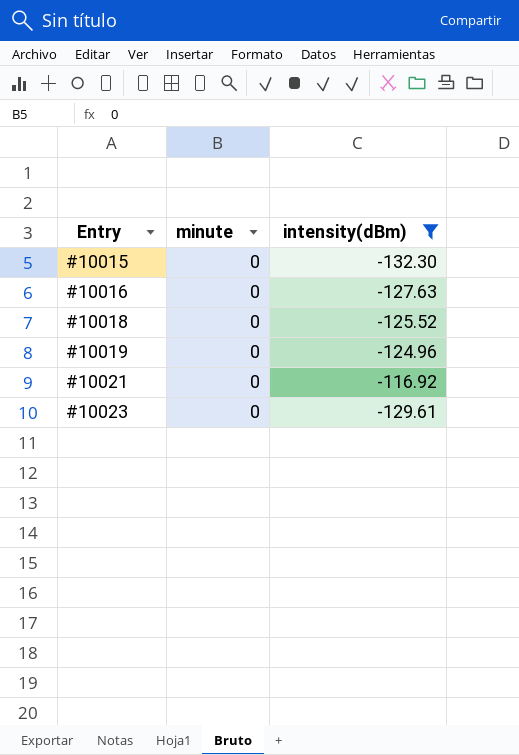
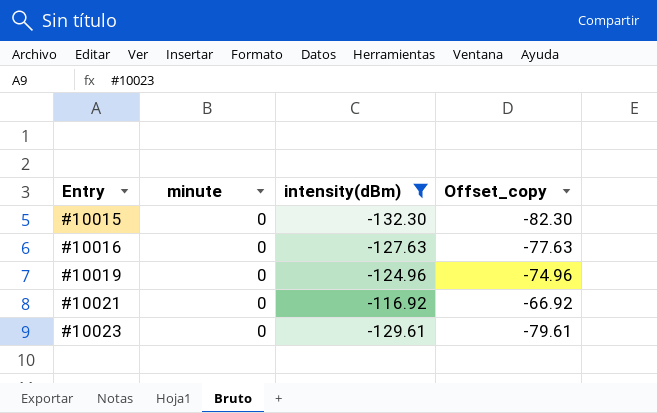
column Offset_copy | formula: none -> [intensity(dBm)] + 50
row #10018: 0 | -125.52 -> none

